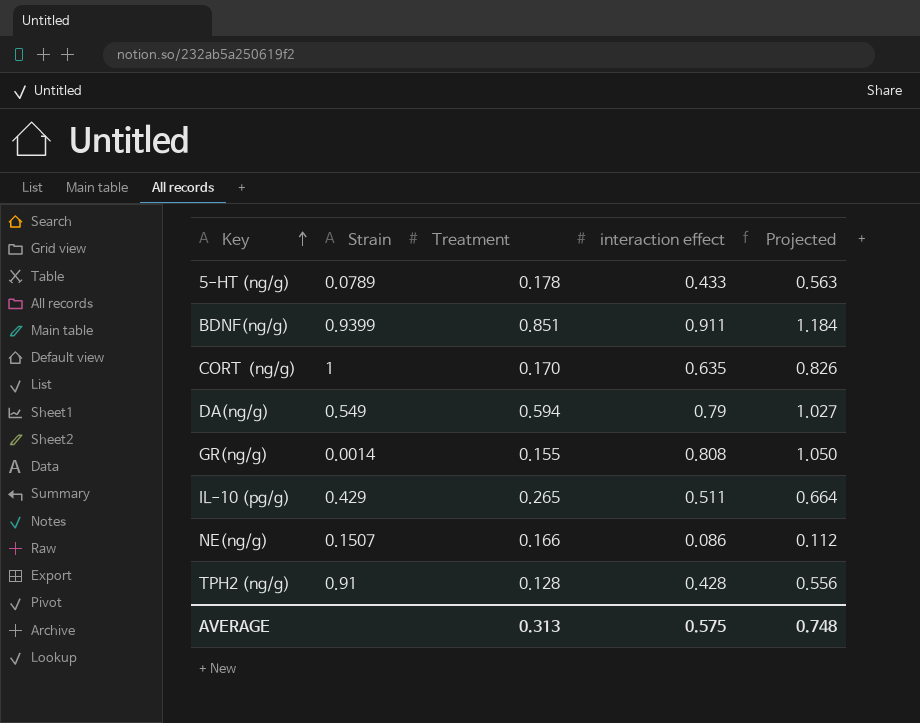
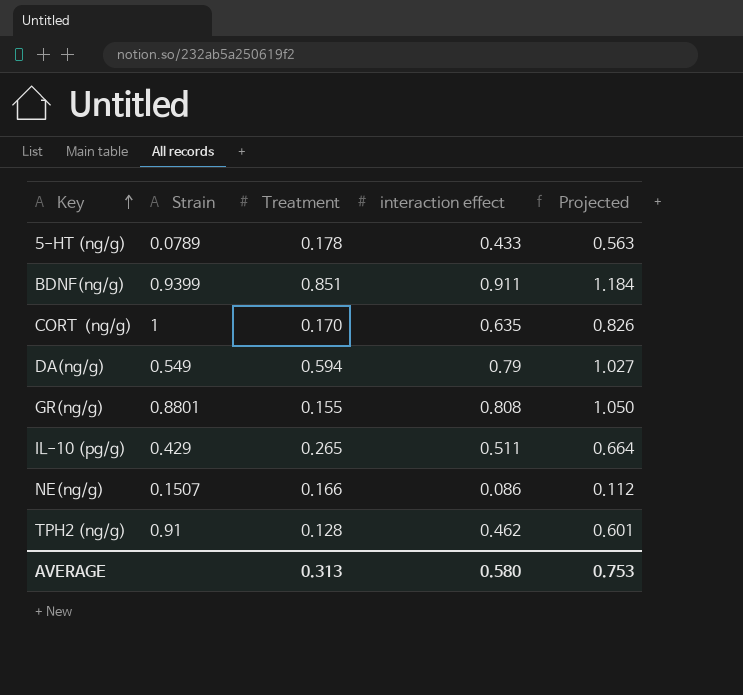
GR(ng/g) | Strain: 0.0014 -> 0.8801
TPH2 (ng/g) | interaction effect: 0.428 -> 0.462
TPH2 (ng/g) | Projected: 0.556 -> 0.601
AVERAGE | interaction effect: 0.575 -> 0.580
AVERAGE | Projected: 0.748 -> 0.753

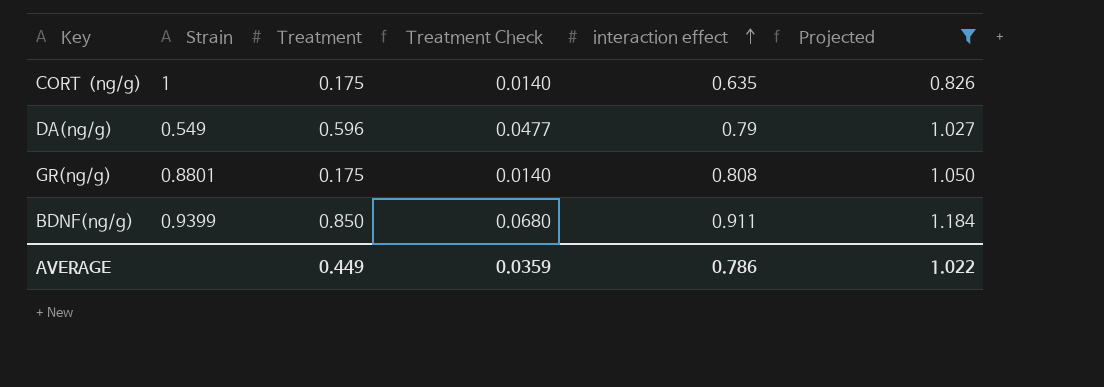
filter: none -> Projected >= 0.826
row order: Key ascending -> interaction effect ascending
column Treatment Check | formula: none -> [Treatment] * 0.08
CORT（ng/g) | Treatment: 0.170 -> 0.175
DA(ng/g) | Treatment: 0.594 -> 0.596
GR(ng/g) | Treatment: 0.155 -> 0.175
BDNF(ng/g) | Treatment: 0.851 -> 0.850
AVERAGE | Treatment: 0.313 -> 0.449
AVERAGE | interaction effect: 0.580 -> 0.786
AVERAGE | Projected: 0.753 -> 1.022

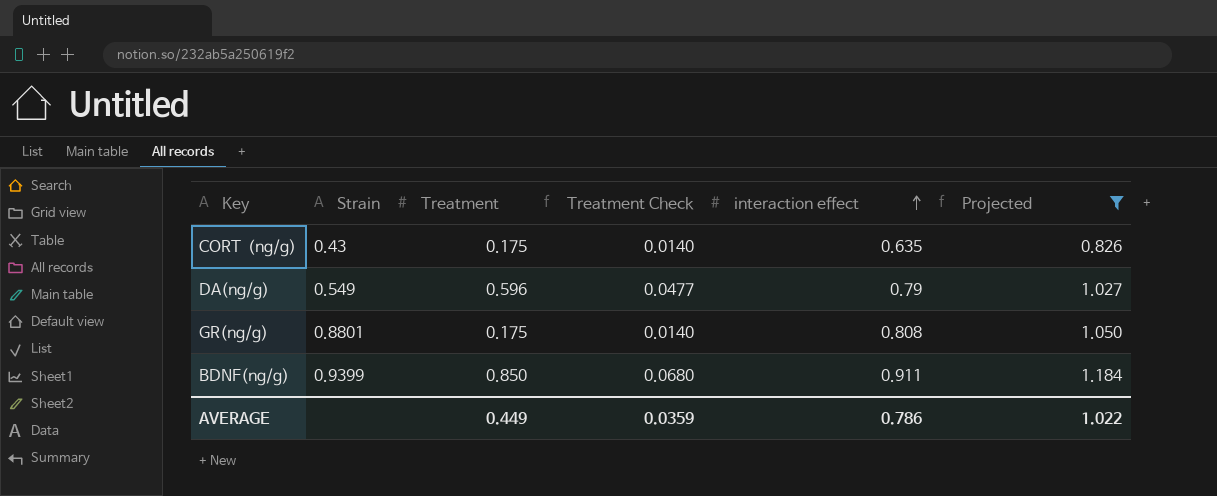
CORT（ng/g) | Strain: 1 -> 0.43

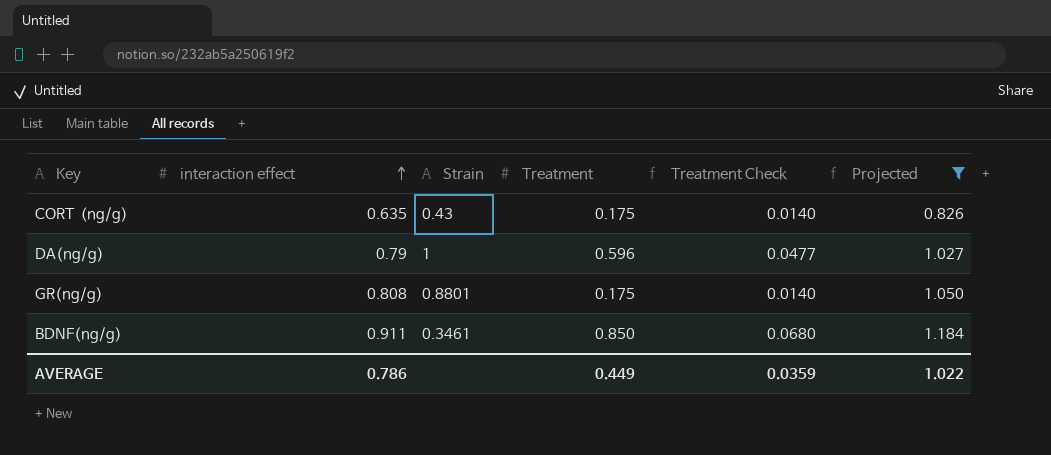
column interaction effect | position: 5 -> 2
DA(ng/g) | Strain: 0.549 -> 1
BDNF(ng/g) | Strain: 0.9399 -> 0.3461

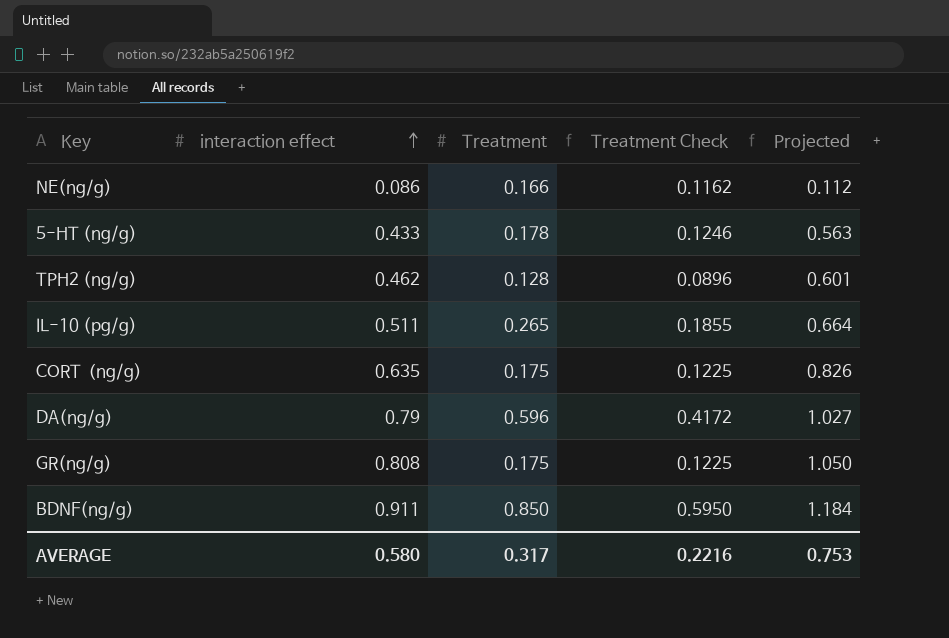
filter: Projected >= 0.826 -> none
column Strain | position: 3 -> none
column Treatment Check | formula: [Treatment] * 0.08 -> [Treatment] * 0.7
AVERAGE | interaction effect: 0.786 -> 0.580
AVERAGE | Treatment: 0.449 -> 0.317
AVERAGE | Treatment Check: 0.0359 -> 0.2216
AVERAGE | Projected: 1.022 -> 0.753

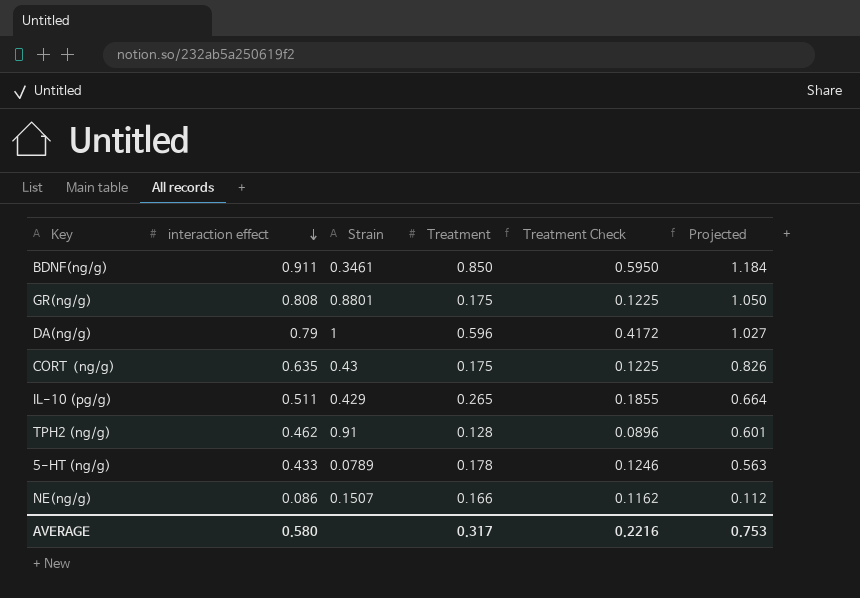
row order: interaction effect ascending -> interaction effect descending
column Strain | position: none -> 3

